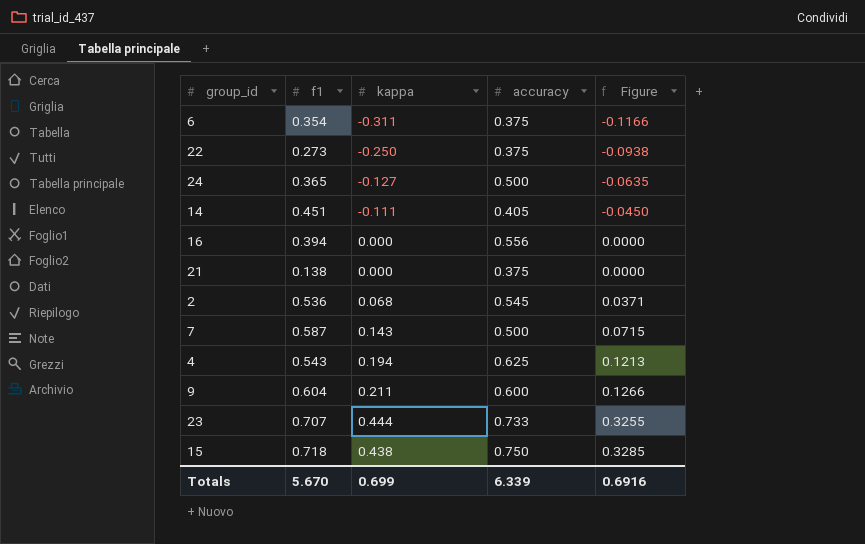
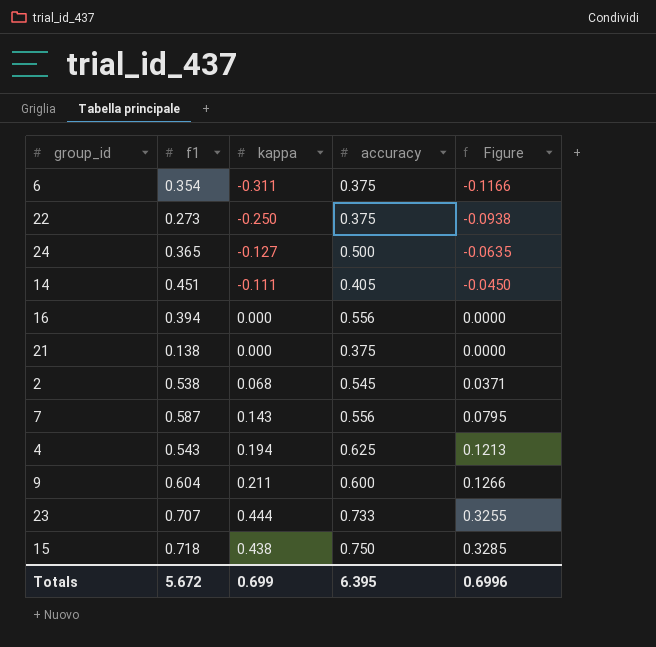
2 | f1: 0.536 -> 0.538
7 | accuracy: 0.500 -> 0.556
7 | Figure: 0.0715 -> 0.0795
Totals | f1: 5.670 -> 5.672
Totals | accuracy: 6.339 -> 6.395
Totals | Figure: 0.6916 -> 0.6996

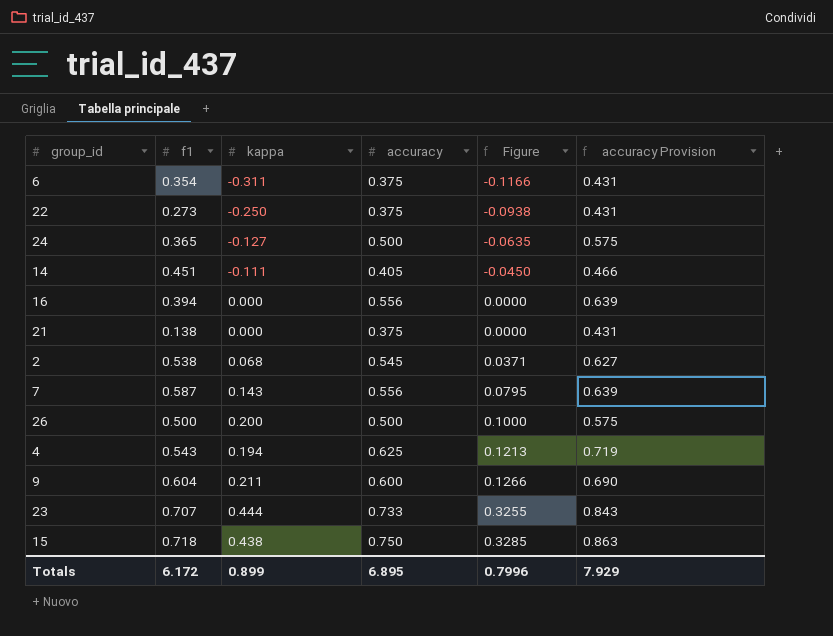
column accuracy Provision | formula: none -> [accuracy] * 1.15
row 26: none -> 0.500 | 0.200 | 0.500 | 0.1000 | 0.575
Totals | f1: 5.672 -> 6.172
Totals | kappa: 0.699 -> 0.899
Totals | accuracy: 6.395 -> 6.895
Totals | Figure: 0.6996 -> 0.7996

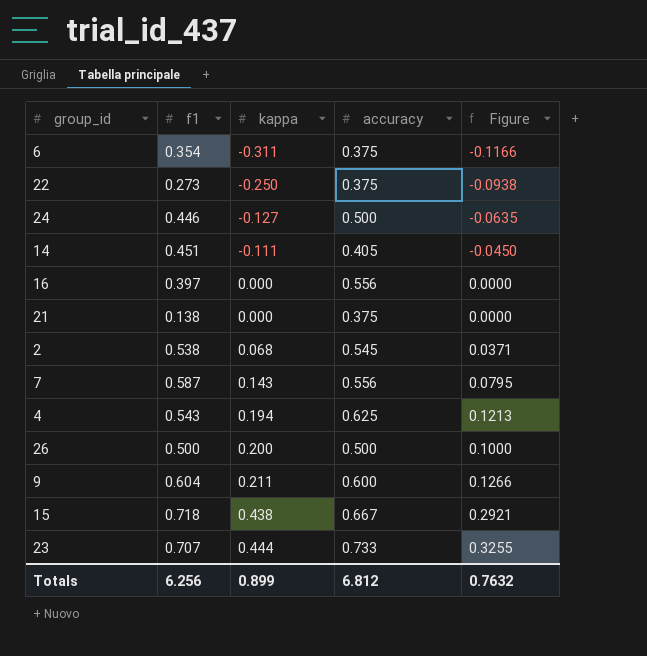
row order: Figure ascending -> kappa ascending
column accuracy Provision | formula: [accuracy] * 1.15 -> none
24 | f1: 0.365 -> 0.446
16 | f1: 0.394 -> 0.397
15 | accuracy: 0.750 -> 0.667
15 | Figure: 0.3285 -> 0.2921
Totals | f1: 6.172 -> 6.256
Totals | accuracy: 6.895 -> 6.812
Totals | Figure: 0.7996 -> 0.7632

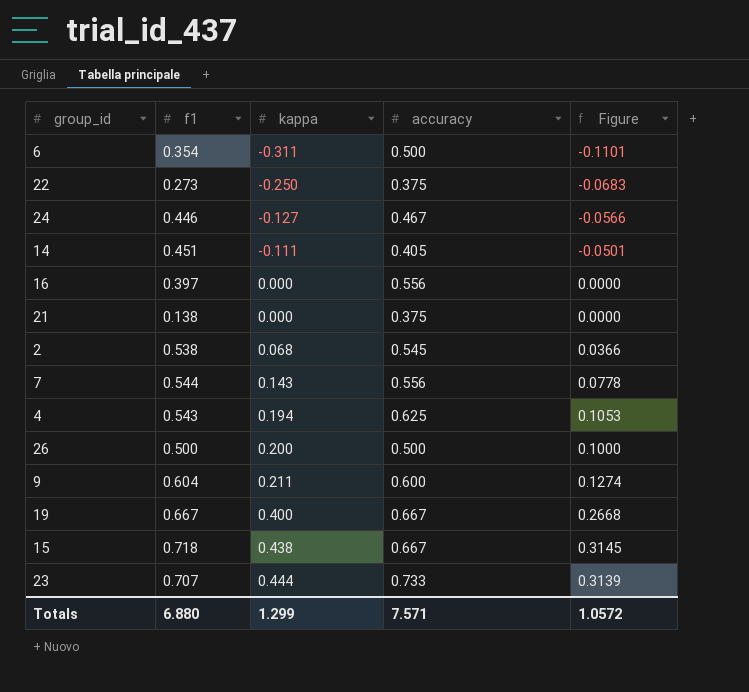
column Figure | formula: [kappa] * [accuracy] -> [f1] * [kappa]
6 | accuracy: 0.375 -> 0.500
24 | accuracy: 0.500 -> 0.467
7 | f1: 0.587 -> 0.544
row 19: none -> 0.667 | 0.400 | 0.667 | 0.2668
Totals | f1: 6.256 -> 6.880
Totals | kappa: 0.899 -> 1.299
Totals | accuracy: 6.812 -> 7.571
Totals | Figure: 0.7632 -> 1.0572

